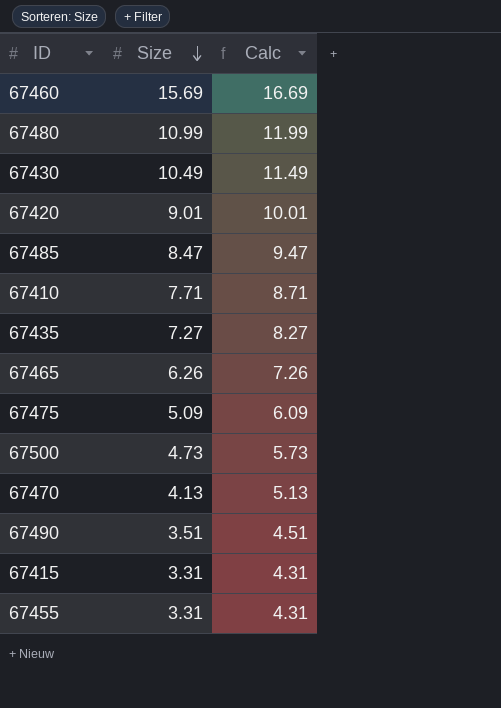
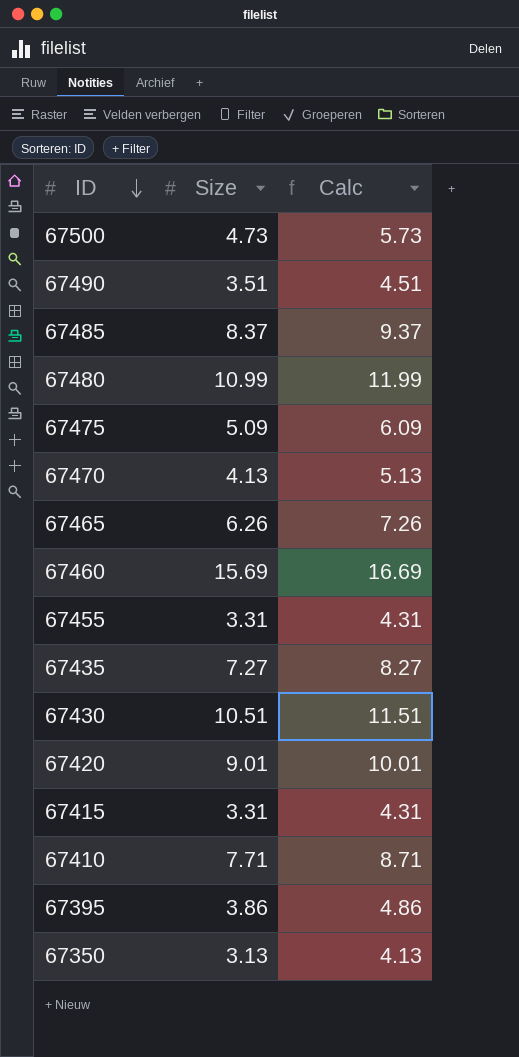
row order: Size descending -> ID descending
67485 | Size: 8.47 -> 8.37
67485 | Calc: 9.47 -> 9.37
67430 | Size: 10.49 -> 10.51
67430 | Calc: 11.49 -> 11.51
row 67395: none -> 3.86 | 4.86
row 67350: none -> 3.13 | 4.13

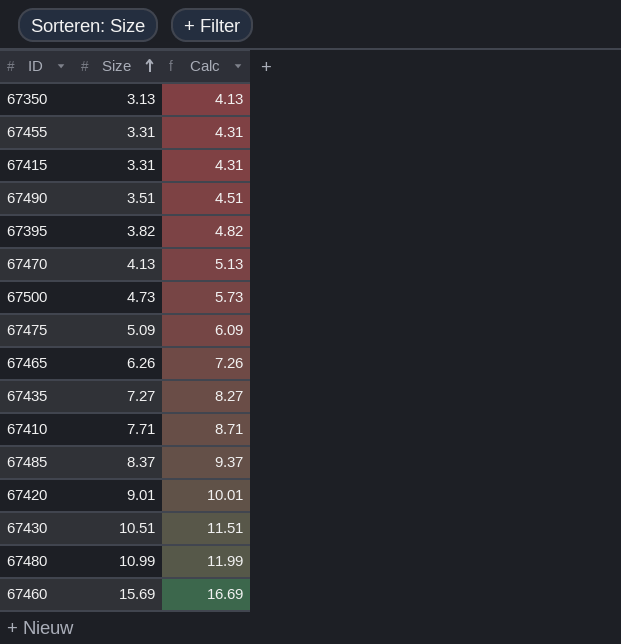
row order: ID descending -> Size ascending
67395 | Size: 3.86 -> 3.82
67395 | Calc: 4.86 -> 4.82

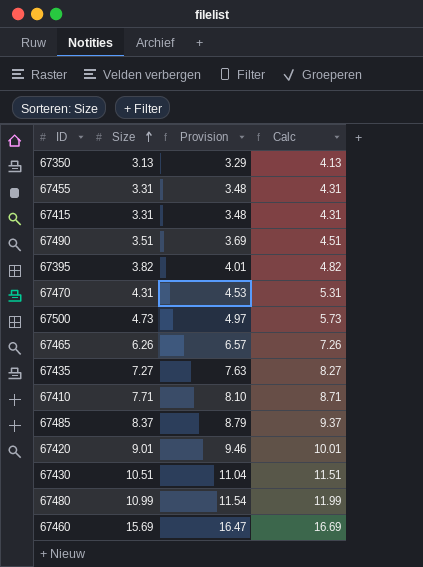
column Provision | formula: none -> [Size] * 1.05
row 67475: 5.09 | 6.09 -> none
67470 | Size: 4.13 -> 4.31
67470 | Calc: 5.13 -> 5.31

